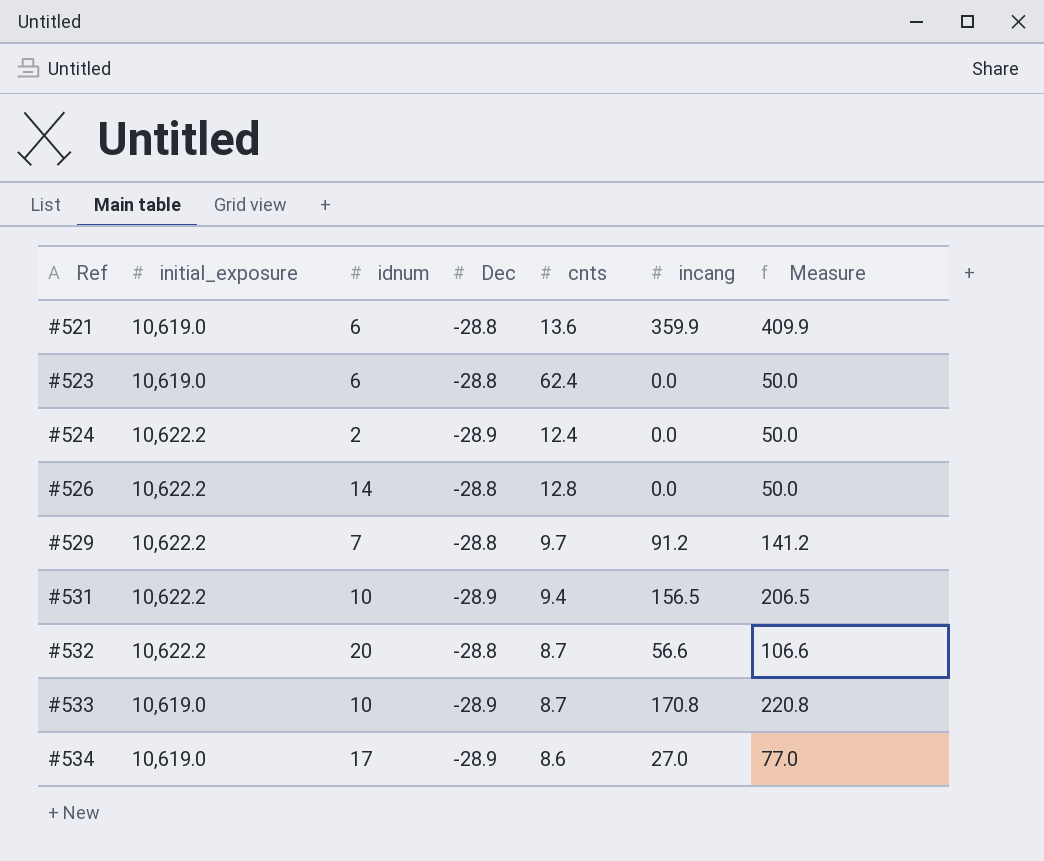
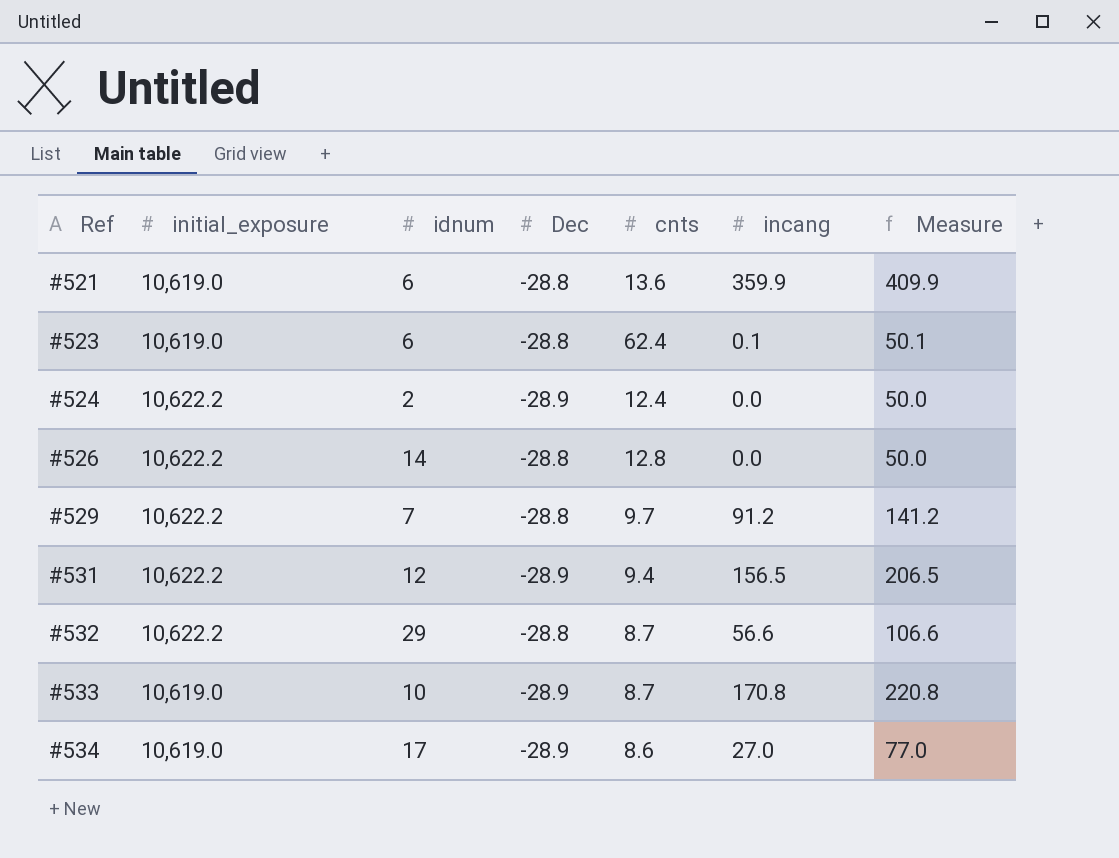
#523 | incang: 0.0 -> 0.1
#523 | Measure: 50.0 -> 50.1
#531 | idnum: 10 -> 12
#532 | idnum: 20 -> 29

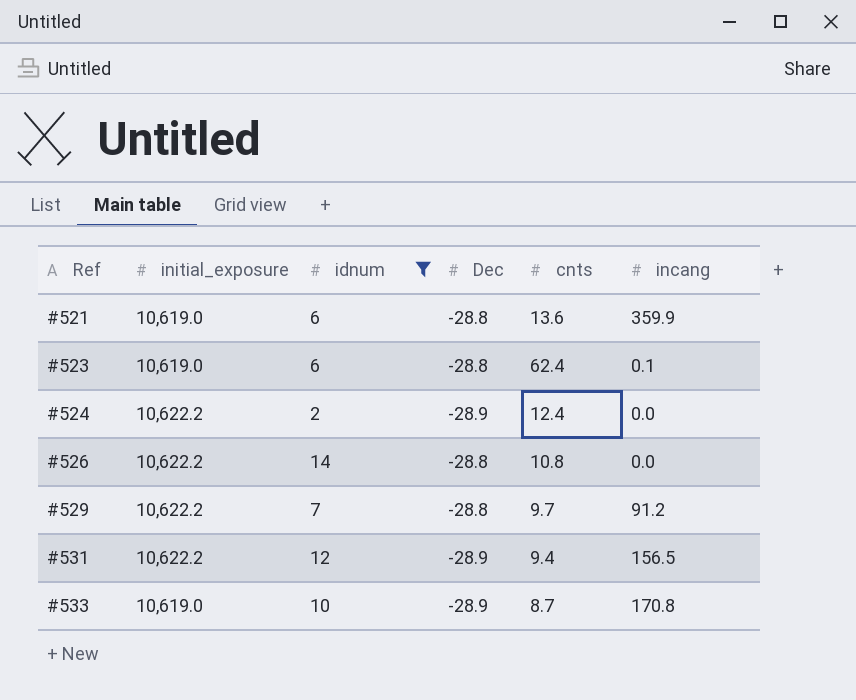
filter: none -> idnum <= 14
column Measure | formula: [incang] + 50 -> none
#526 | cnts: 12.8 -> 10.8

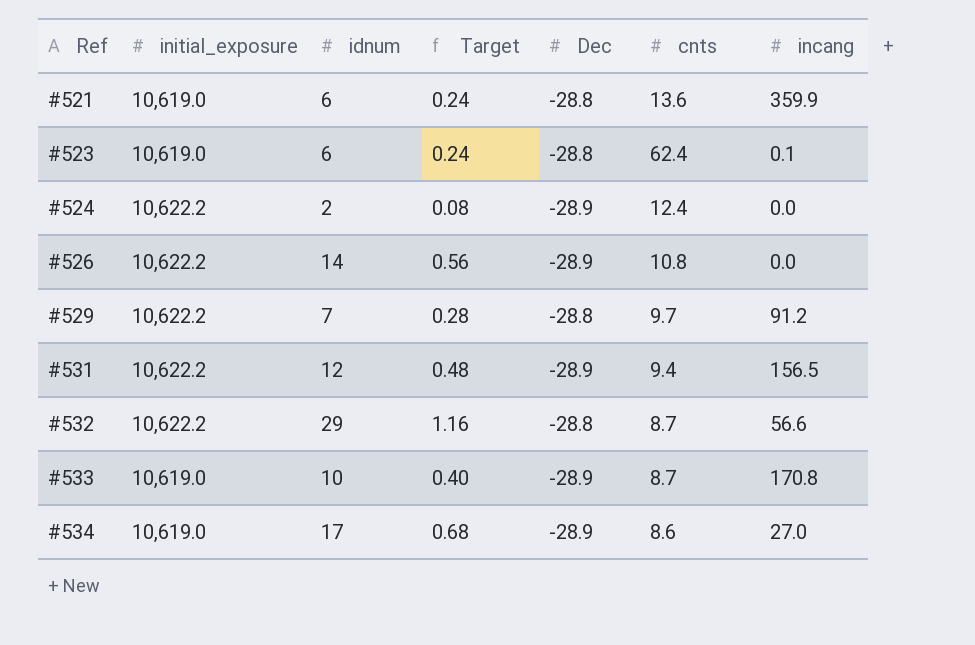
filter: idnum <= 14 -> none
column Target | formula: none -> [idnum] * 0.04
#526 | Dec: -28.8 -> -28.9

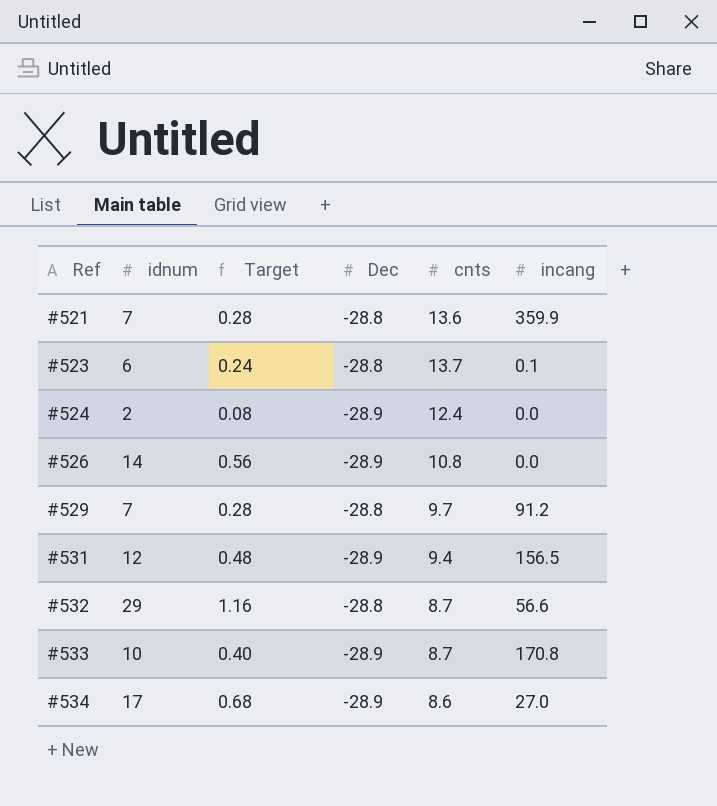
column initial_exposure | position: 2 -> none
#521 | idnum: 6 -> 7
#521 | Target: 0.24 -> 0.28
#523 | cnts: 62.4 -> 13.7

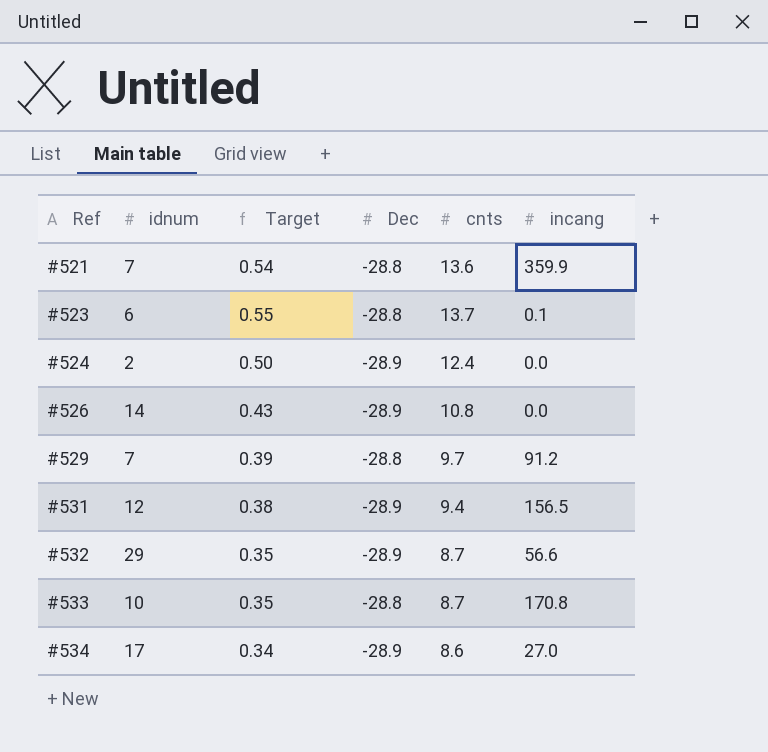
column Target | formula: [idnum] * 0.04 -> [cnts] * 0.04
#532 | Dec: -28.8 -> -28.9
#533 | Dec: -28.9 -> -28.8

